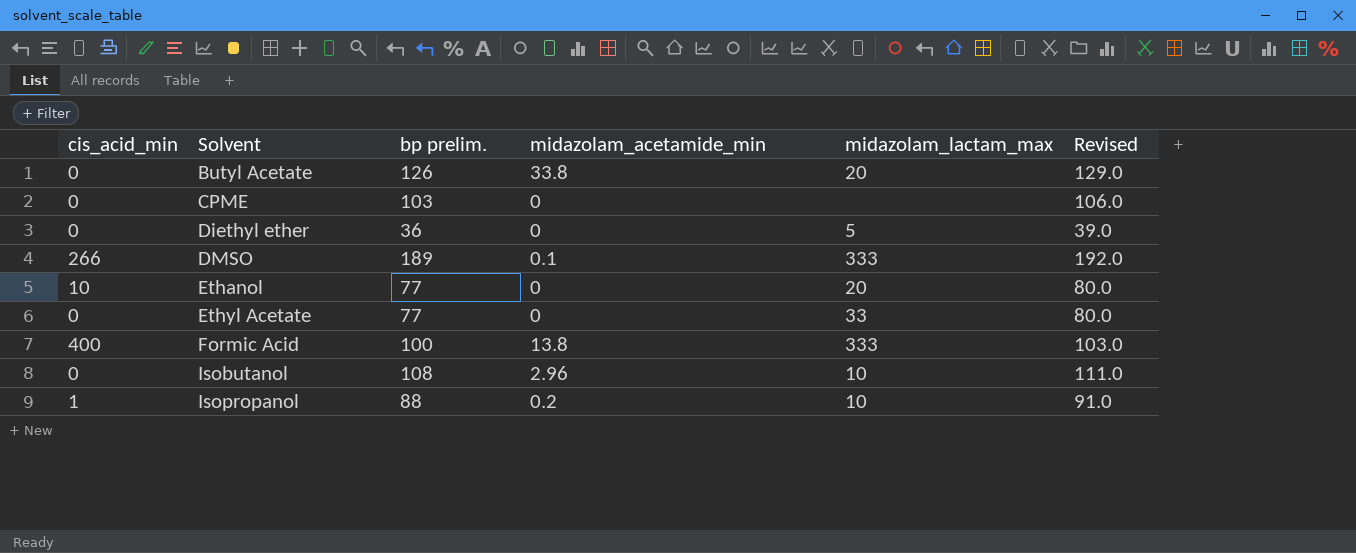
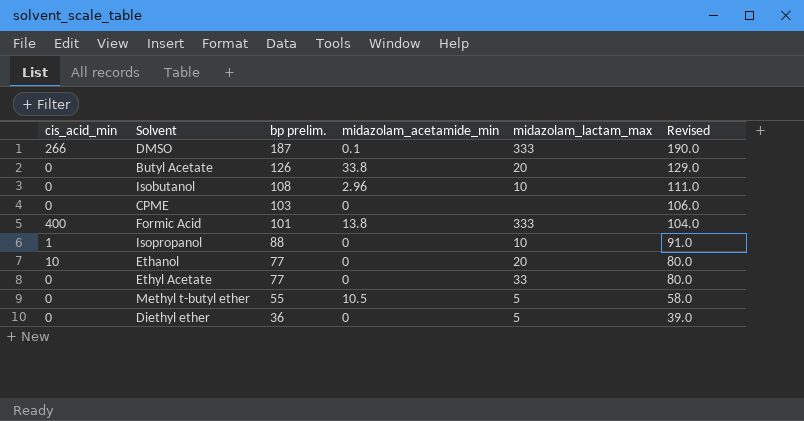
row order: Solvent ascending -> bp prelim. descending
DMSO | bp prelim.: 189 -> 187
DMSO | Revised: 192.0 -> 190.0
Formic Acid | bp prelim.: 100 -> 101
Formic Acid | Revised: 103.0 -> 104.0
Isopropanol | midazolam_acetamide_min: 0.2 -> 0
row Methyl t-butyl ether: none -> 0 | 55 | 10.5 | 5 | 58.0

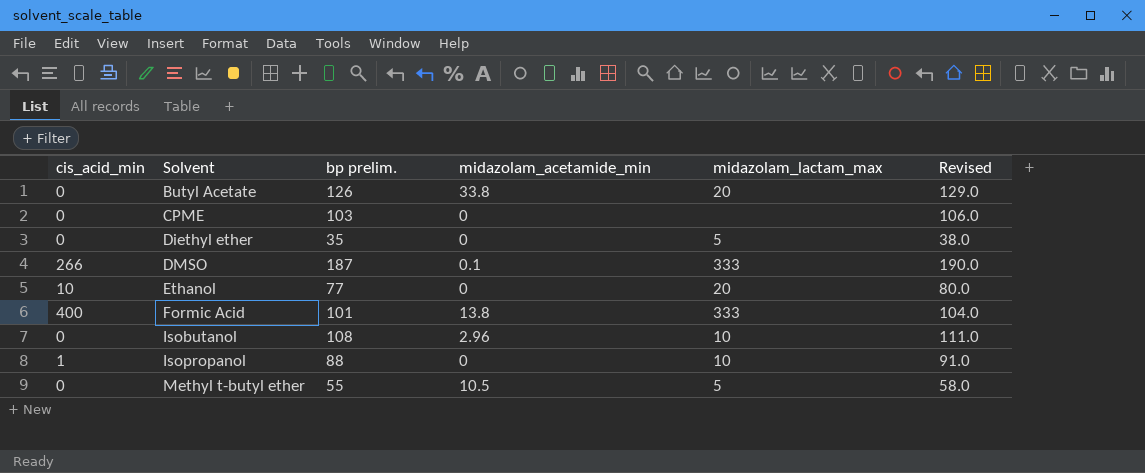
row order: bp prelim. descending -> Solvent ascending
row Ethyl Acetate: 0 | 77 | 0 | 33 | 80.0 -> none
Diethyl ether | bp prelim.: 36 -> 35
Diethyl ether | Revised: 39.0 -> 38.0

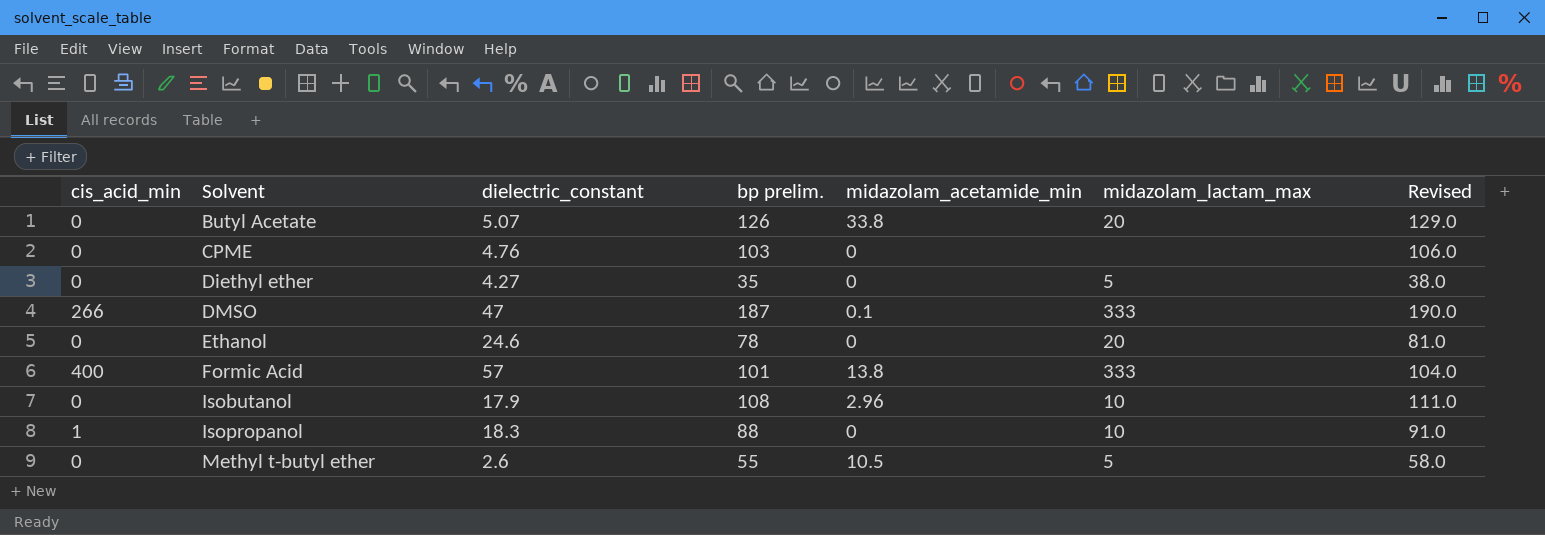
column dielectric_constant | position: none -> 3
Ethanol | cis_acid_min: 10 -> 0
Ethanol | bp prelim.: 77 -> 78
Ethanol | Revised: 80.0 -> 81.0

